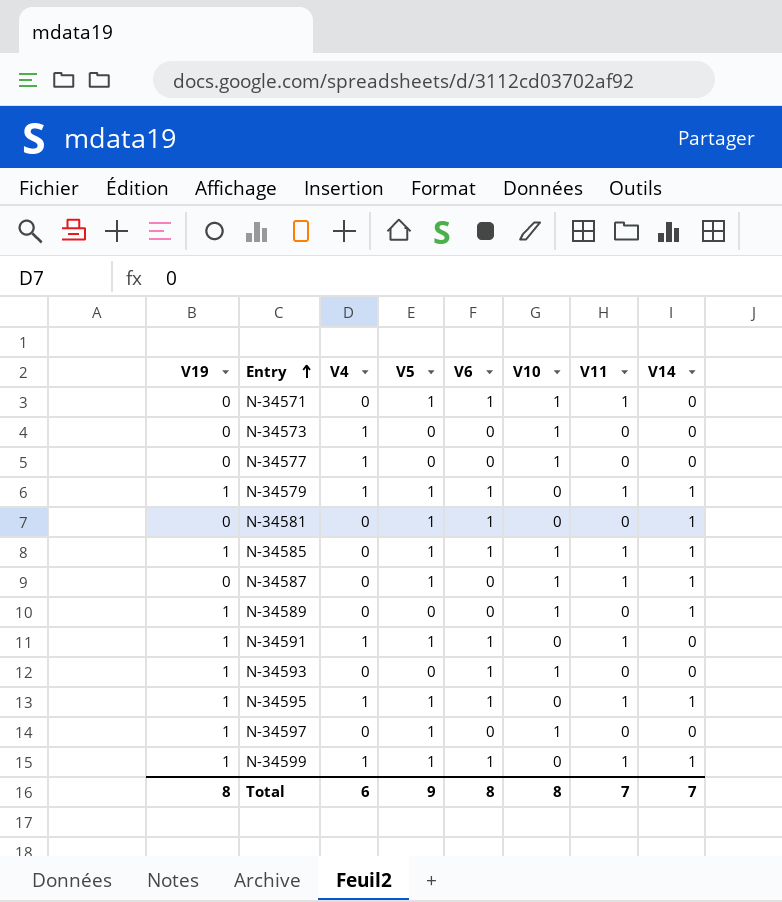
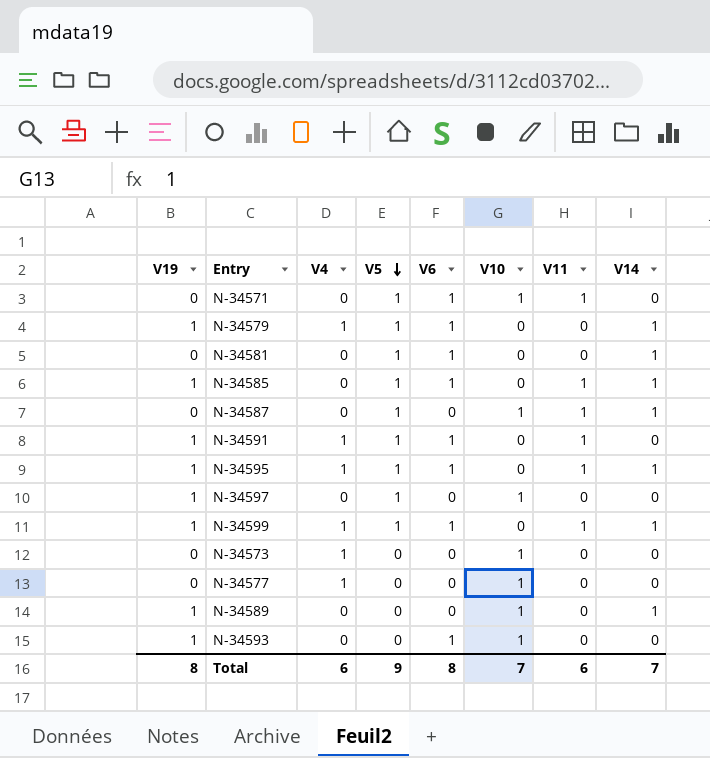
row order: Entry ascending -> V5 descending
N-34579 | V11: 1 -> 0
N-34585 | V10: 1 -> 0
Total | V10: 8 -> 7
Total | V11: 7 -> 6

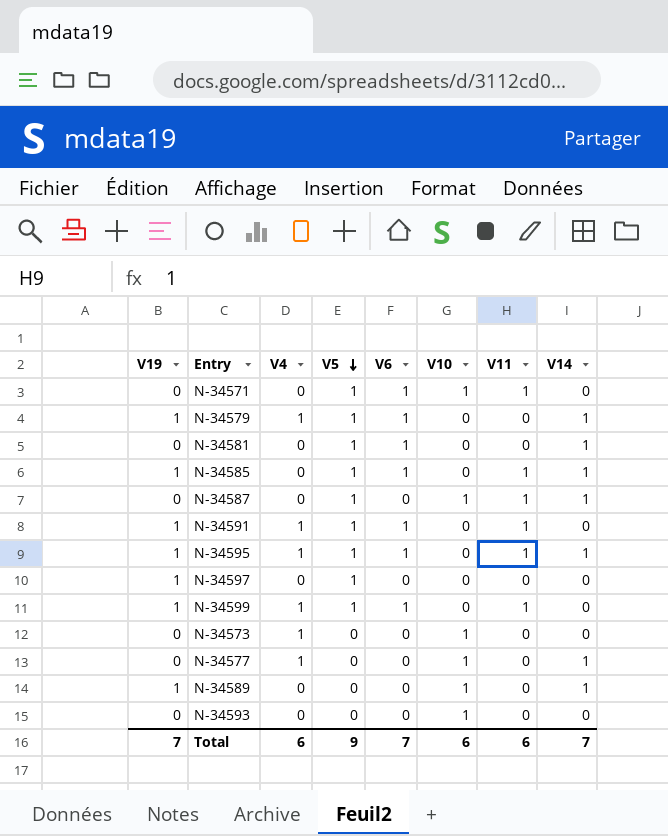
N-34597 | V10: 1 -> 0
N-34599 | V14: 1 -> 0
N-34577 | V14: 0 -> 1
N-34593 | V19: 1 -> 0
N-34593 | V6: 1 -> 0
Total | V19: 8 -> 7
Total | V6: 8 -> 7
Total | V10: 7 -> 6

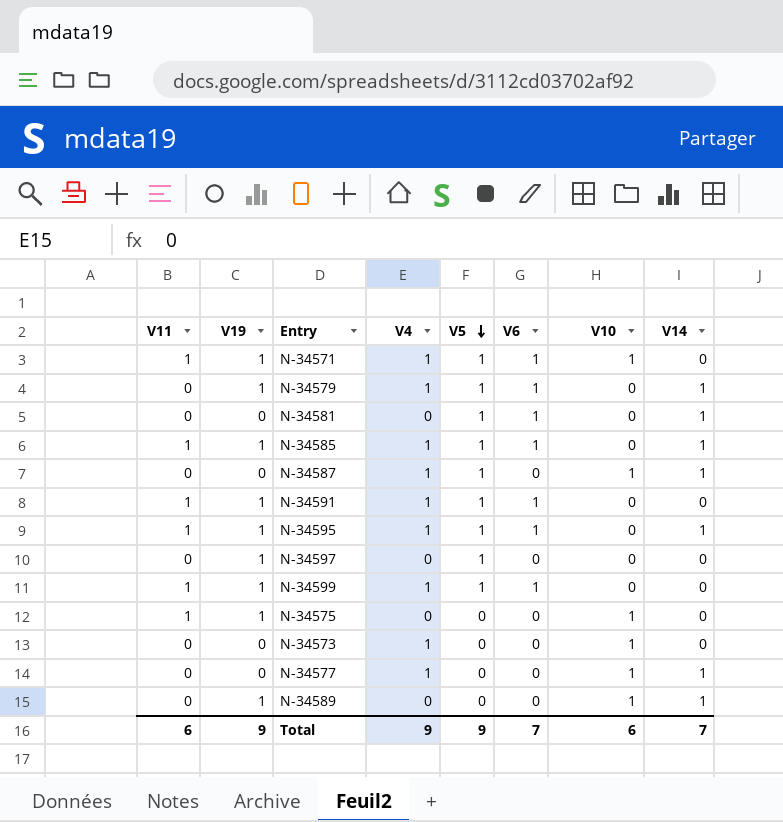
column V11 | position: 7 -> 1
row N-34593: 0 | 0 | 0 | 0 | 1 | 0 | 0 -> none
N-34571 | V19: 0 -> 1
N-34571 | V4: 0 -> 1
N-34585 | V4: 0 -> 1
N-34587 | V11: 1 -> 0
N-34587 | V4: 0 -> 1
row N-34575: none -> 1 | 1 | 0 | 0 | 0 | 1 | 0
Total | V19: 7 -> 9
Total | V4: 6 -> 9

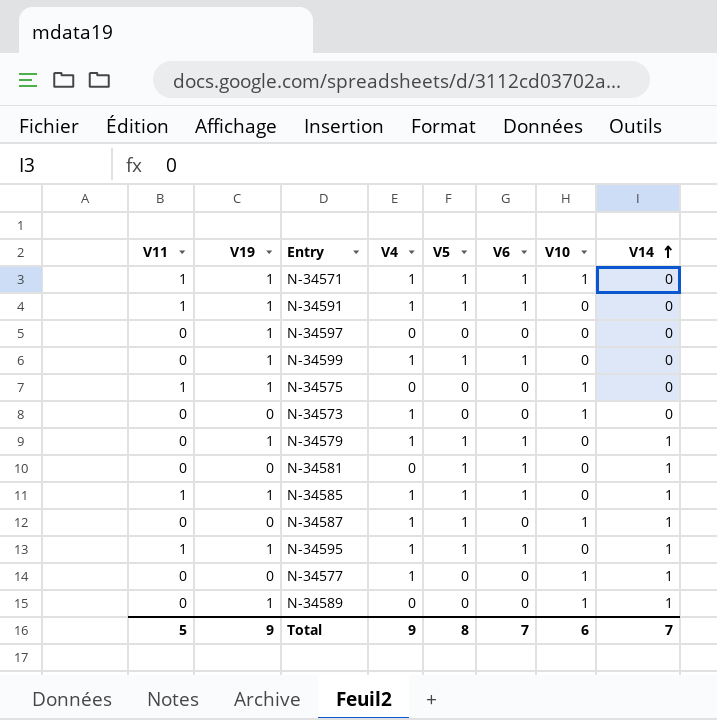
row order: V5 descending -> V14 ascending
N-34597 | V5: 1 -> 0
N-34599 | V11: 1 -> 0
Total | V11: 6 -> 5
Total | V5: 9 -> 8

